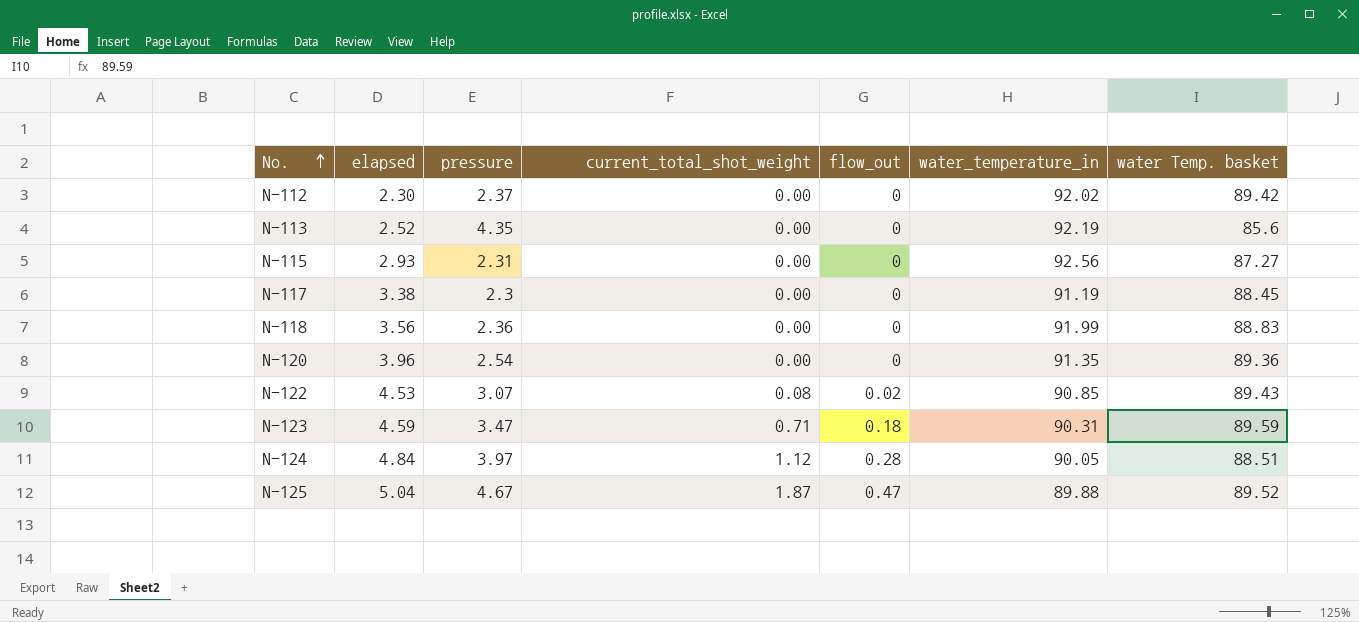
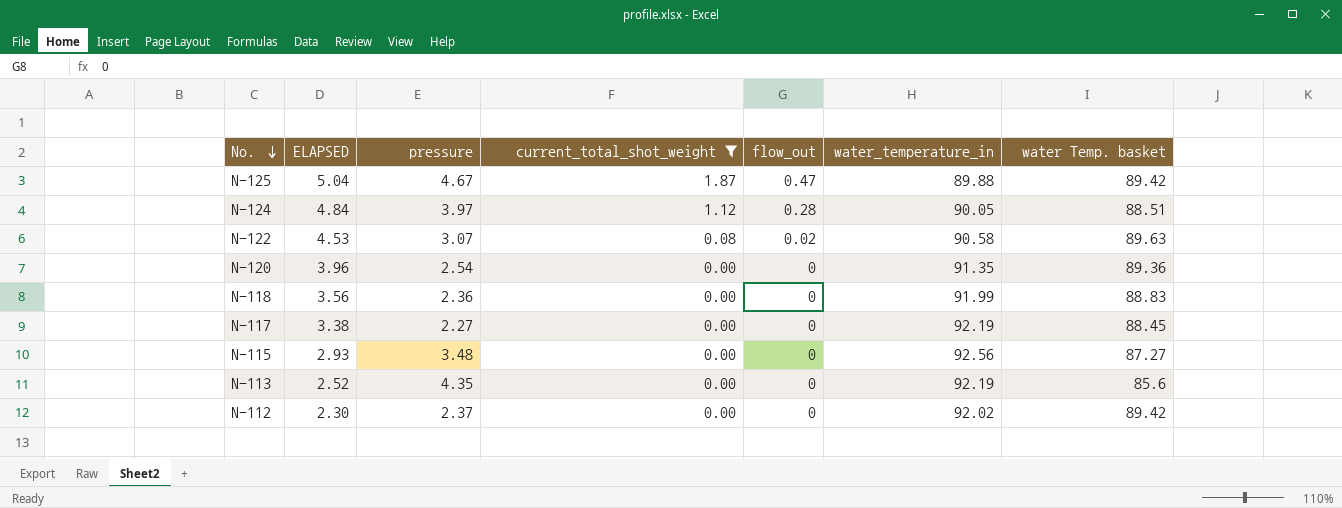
filter: none -> current_total_shot_weight != 0.71
row order: No. ascending -> No. descending
column name: elapsed -> ELAPSED
N-125 | water Temp. basket: 89.52 -> 89.42
N-122 | water_temperature_in: 90.85 -> 90.58
N-122 | water Temp. basket: 89.43 -> 89.63
N-117 | pressure: 2.3 -> 2.27
N-117 | water_temperature_in: 91.19 -> 92.19
N-115 | pressure: 2.31 -> 3.48

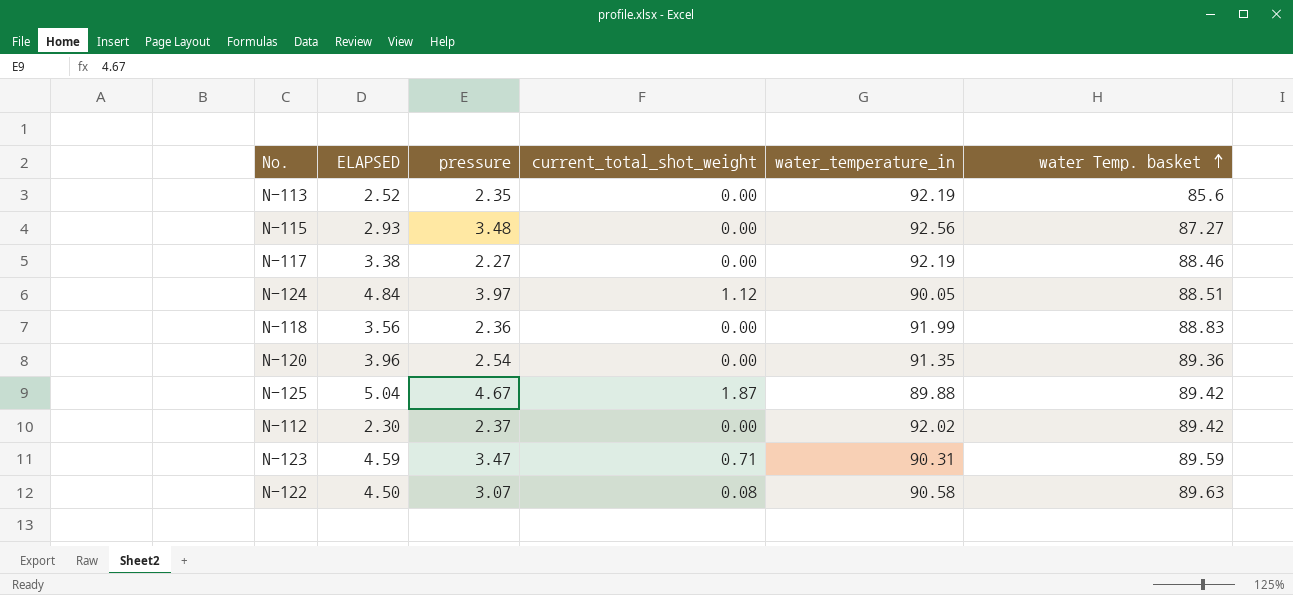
filter: current_total_shot_weight != 0.71 -> none
row order: No. descending -> water Temp. basket ascending
column flow_out | position: 5 -> none
N-113 | pressure: 4.35 -> 2.35
N-117 | water Temp. basket: 88.45 -> 88.46
N-122 | ELAPSED: 4.53 -> 4.50

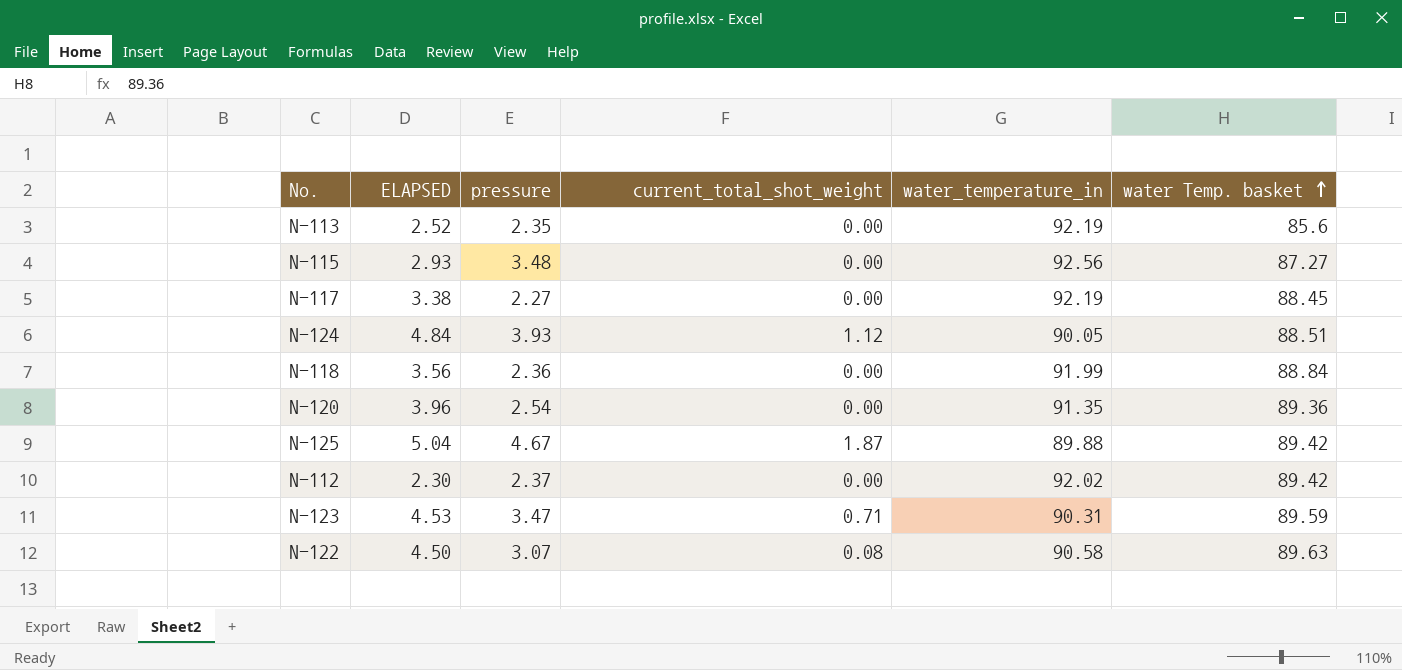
N-117 | water Temp. basket: 88.46 -> 88.45
N-124 | pressure: 3.97 -> 3.93
N-118 | water Temp. basket: 88.83 -> 88.84
N-123 | ELAPSED: 4.59 -> 4.53

